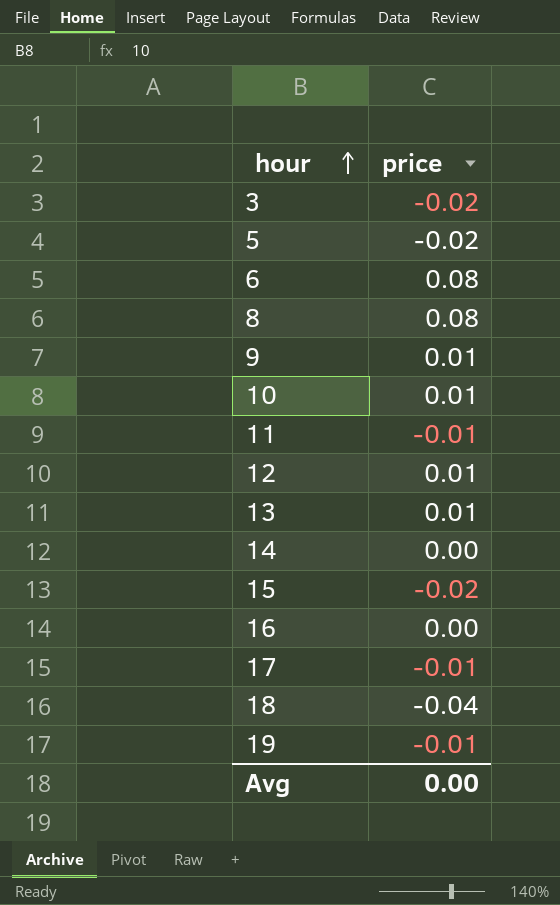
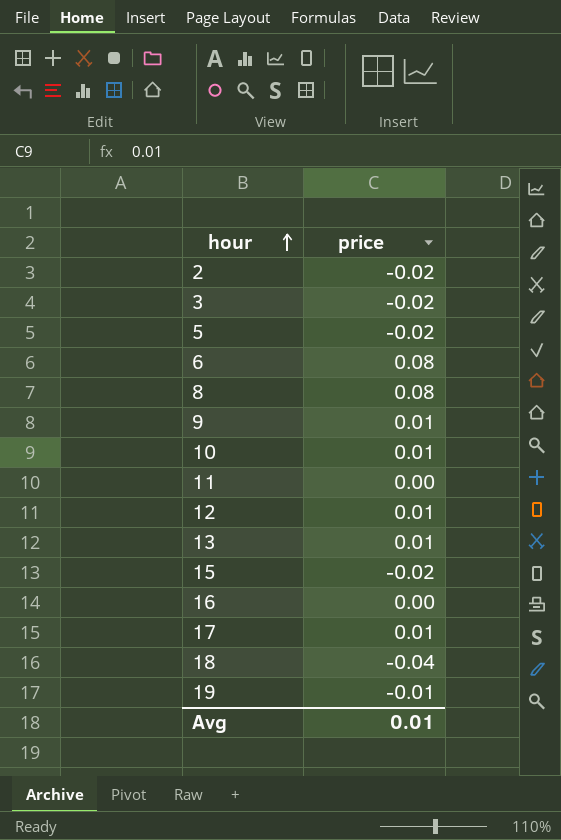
row 14: 0.00 -> none
row 2: none -> -0.02
11 | price: -0.01 -> 0.00
17 | price: -0.01 -> 0.01
Avg | price: 0.00 -> 0.01

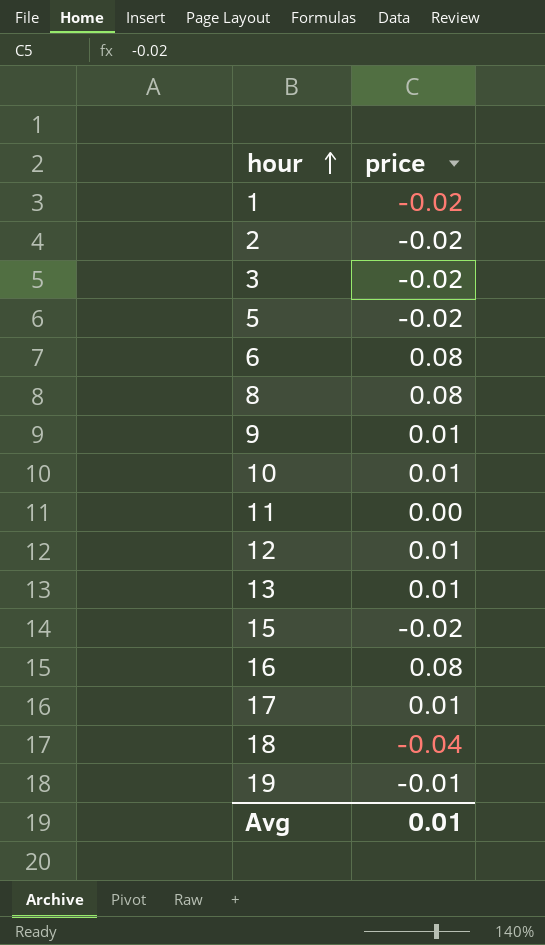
row 1: none -> -0.02
16 | price: 0.00 -> 0.08

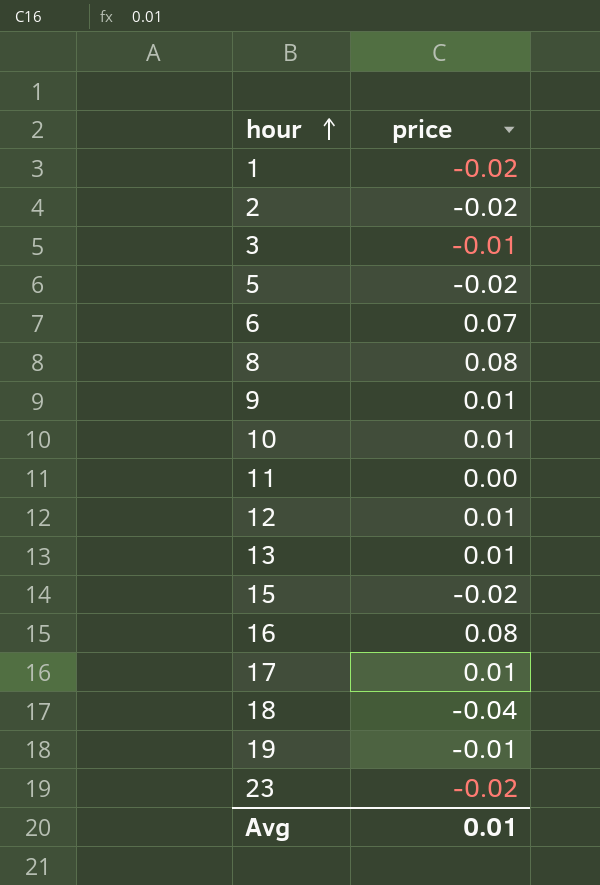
3 | price: -0.02 -> -0.01
6 | price: 0.08 -> 0.07
row 23: none -> -0.02

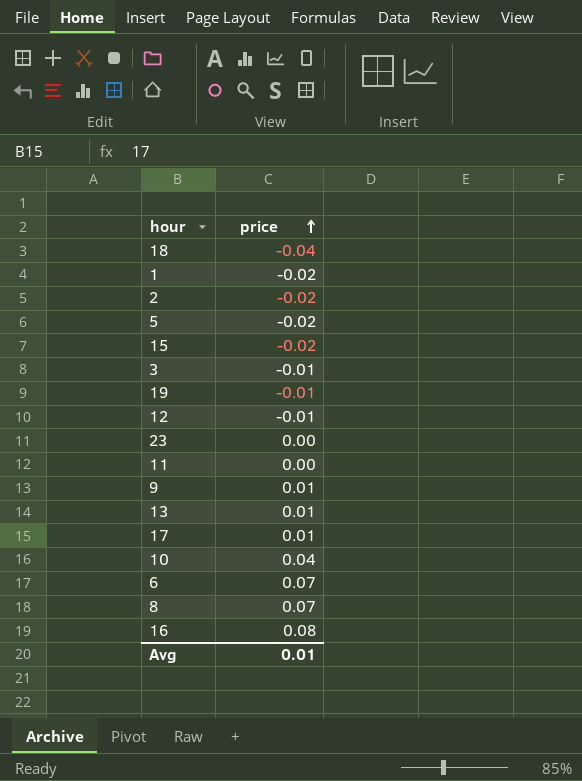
row order: hour ascending -> price ascending
12 | price: 0.01 -> -0.01
23 | price: -0.02 -> 0.00
10 | price: 0.01 -> 0.04
8 | price: 0.08 -> 0.07

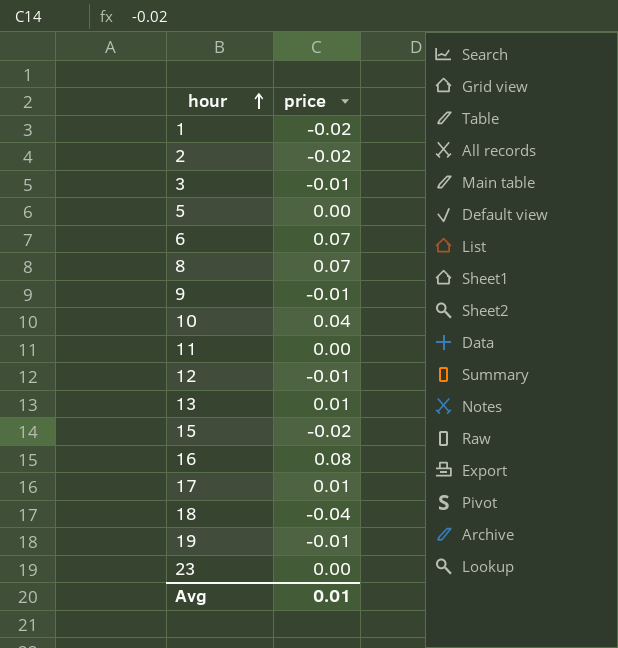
row order: price ascending -> hour ascending
5 | price: -0.02 -> 0.00
9 | price: 0.01 -> -0.01

